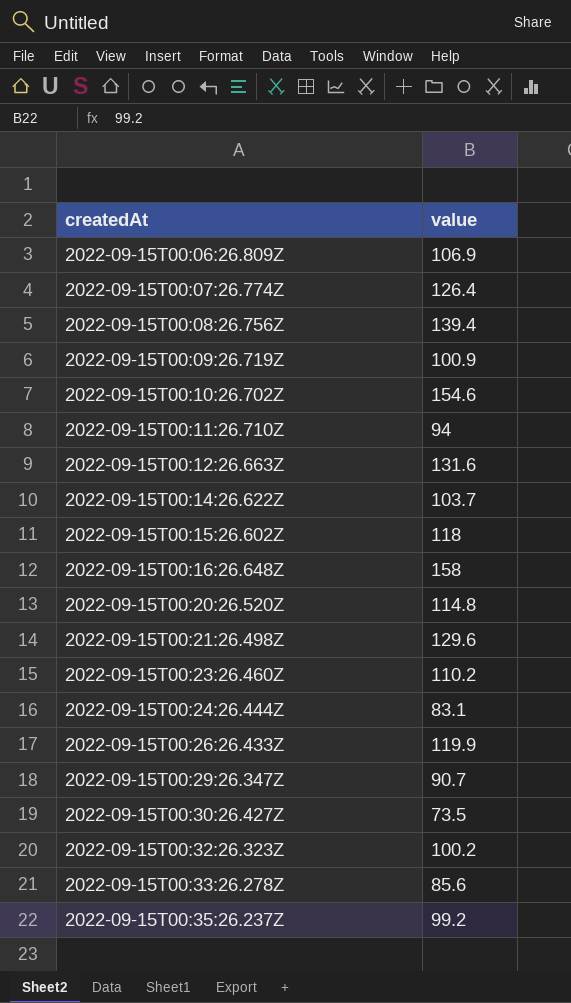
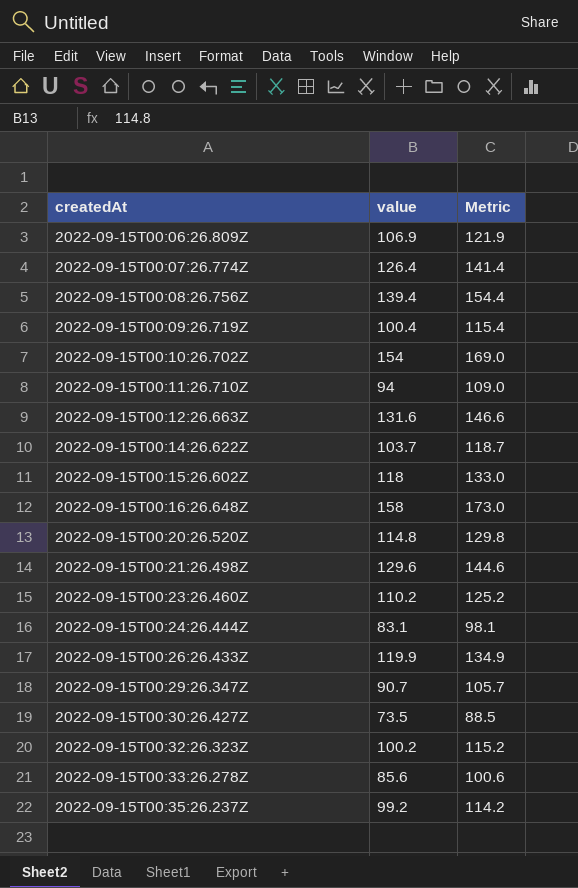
column Metric | formula: none -> [value] + 15
2022-09-15T00:09:26.719Z | value: 100.9 -> 100.4
2022-09-15T00:10:26.702Z | value: 154.6 -> 154

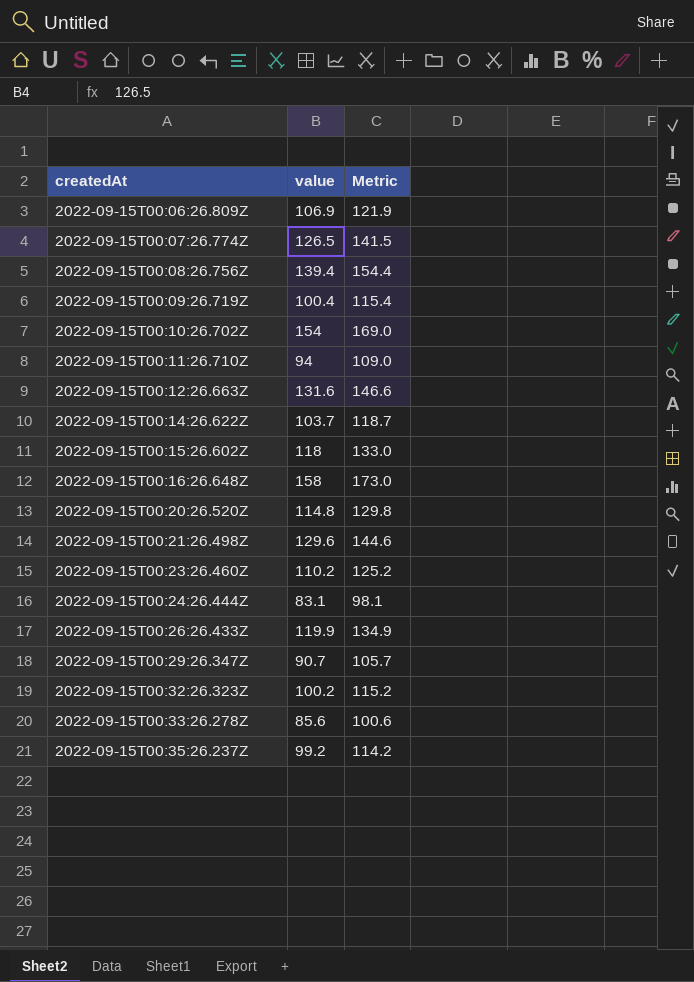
row 2022-09-15T00:30:26.427Z: 73.5 | 88.5 -> none
2022-09-15T00:07:26.774Z | value: 126.4 -> 126.5
2022-09-15T00:07:26.774Z | Metric: 141.4 -> 141.5

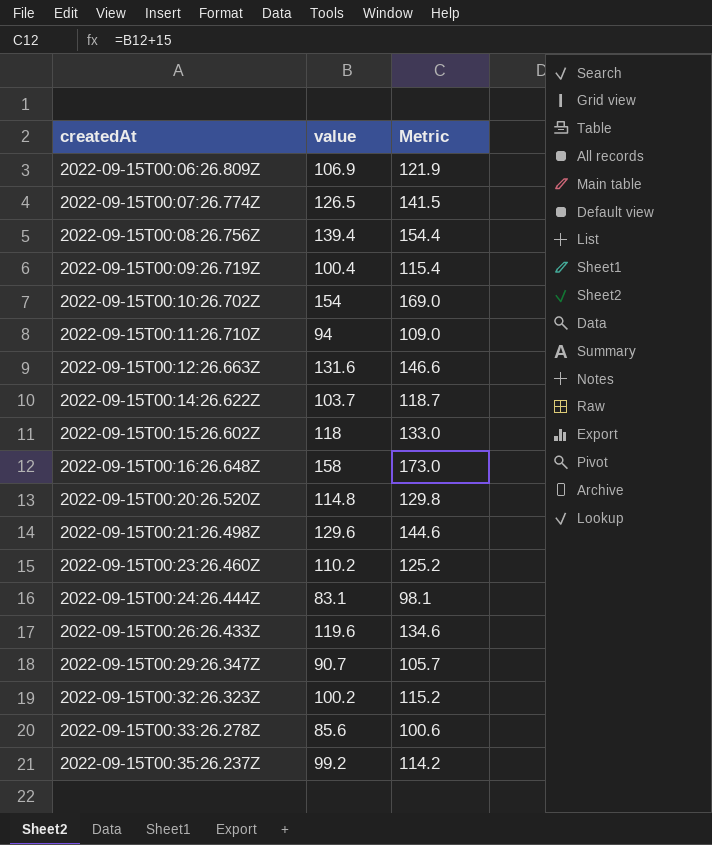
2022-09-15T00:26:26.433Z | value: 119.9 -> 119.6
2022-09-15T00:26:26.433Z | Metric: 134.9 -> 134.6

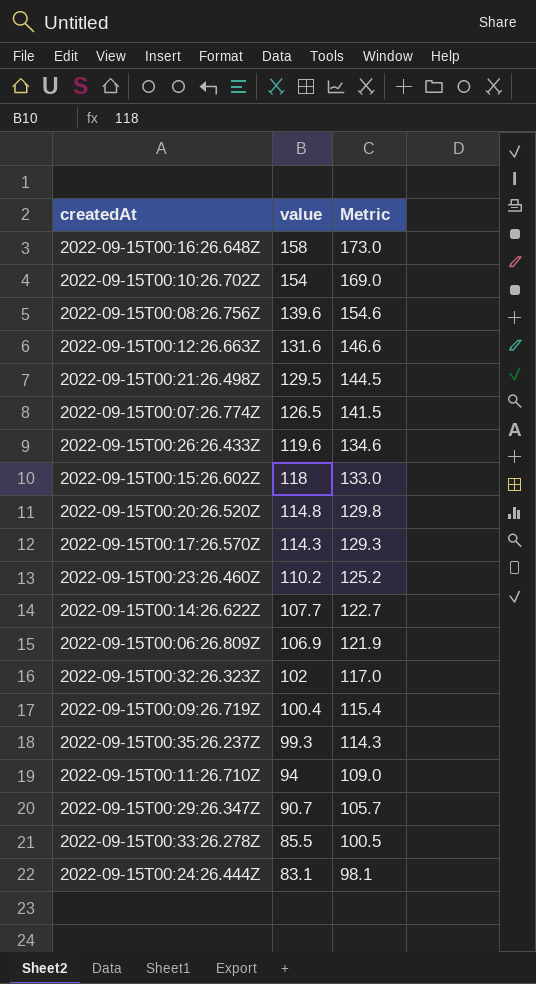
row order: createdAt ascending -> value descending
2022-09-15T00:08:26.756Z | value: 139.4 -> 139.6
2022-09-15T00:08:26.756Z | Metric: 154.4 -> 154.6
2022-09-15T00:21:26.498Z | value: 129.6 -> 129.5
2022-09-15T00:21:26.498Z | Metric: 144.6 -> 144.5
row 2022-09-15T00:17:26.570Z: none -> 114.3 | 129.3
2022-09-15T00:14:26.622Z | value: 103.7 -> 107.7
2022-09-15T00:14:26.622Z | Metric: 118.7 -> 122.7
2022-09-15T00:32:26.323Z | value: 100.2 -> 102
2022-09-15T00:32:26.323Z | Metric: 115.2 -> 117.0
2022-09-15T00:35:26.237Z | value: 99.2 -> 99.3
2022-09-15T00:35:26.237Z | Metric: 114.2 -> 114.3
2022-09-15T00:33:26.278Z | value: 85.6 -> 85.5
2022-09-15T00:33:26.278Z | Metric: 100.6 -> 100.5

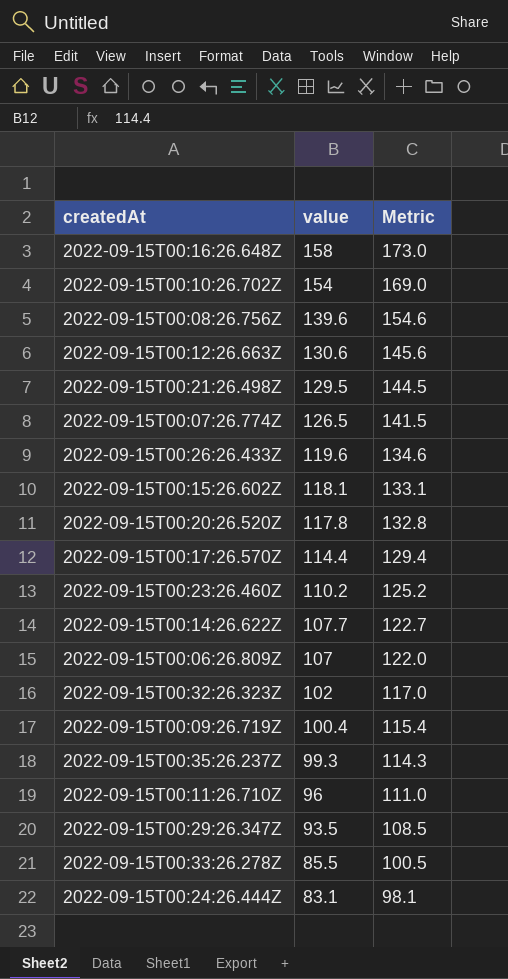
2022-09-15T00:12:26.663Z | value: 131.6 -> 130.6
2022-09-15T00:12:26.663Z | Metric: 146.6 -> 145.6
2022-09-15T00:15:26.602Z | value: 118 -> 118.1
2022-09-15T00:15:26.602Z | Metric: 133.0 -> 133.1
2022-09-15T00:20:26.520Z | value: 114.8 -> 117.8
2022-09-15T00:20:26.520Z | Metric: 129.8 -> 132.8
2022-09-15T00:17:26.570Z | value: 114.3 -> 114.4
2022-09-15T00:17:26.570Z | Metric: 129.3 -> 129.4
2022-09-15T00:06:26.809Z | value: 106.9 -> 107
2022-09-15T00:06:26.809Z | Metric: 121.9 -> 122.0
2022-09-15T00:11:26.710Z | value: 94 -> 96
2022-09-15T00:11:26.710Z | Metric: 109.0 -> 111.0
2022-09-15T00:29:26.347Z | value: 90.7 -> 93.5
2022-09-15T00:29:26.347Z | Metric: 105.7 -> 108.5

